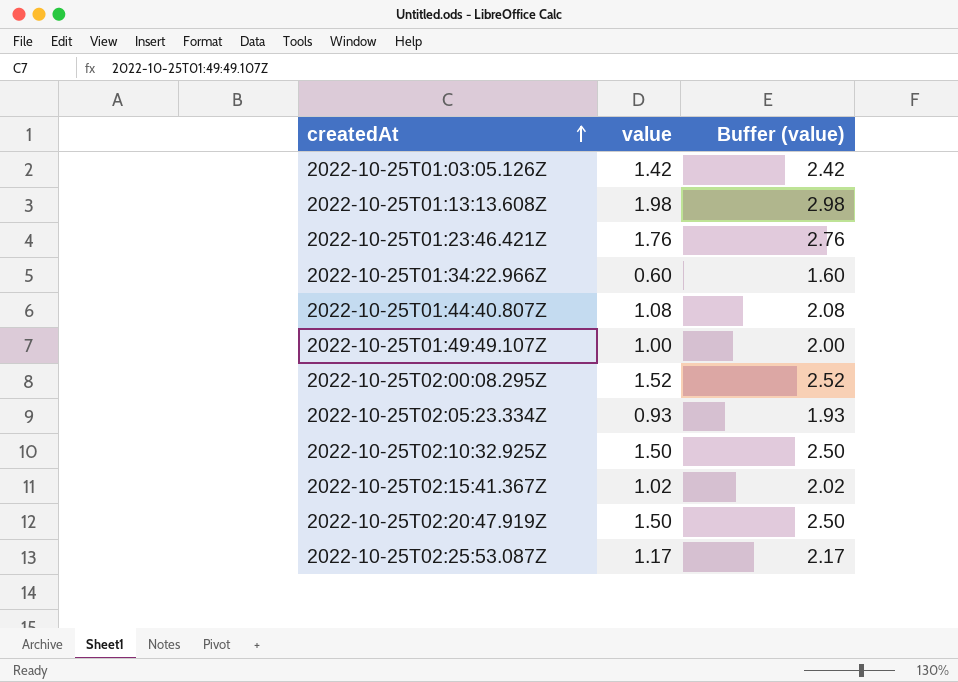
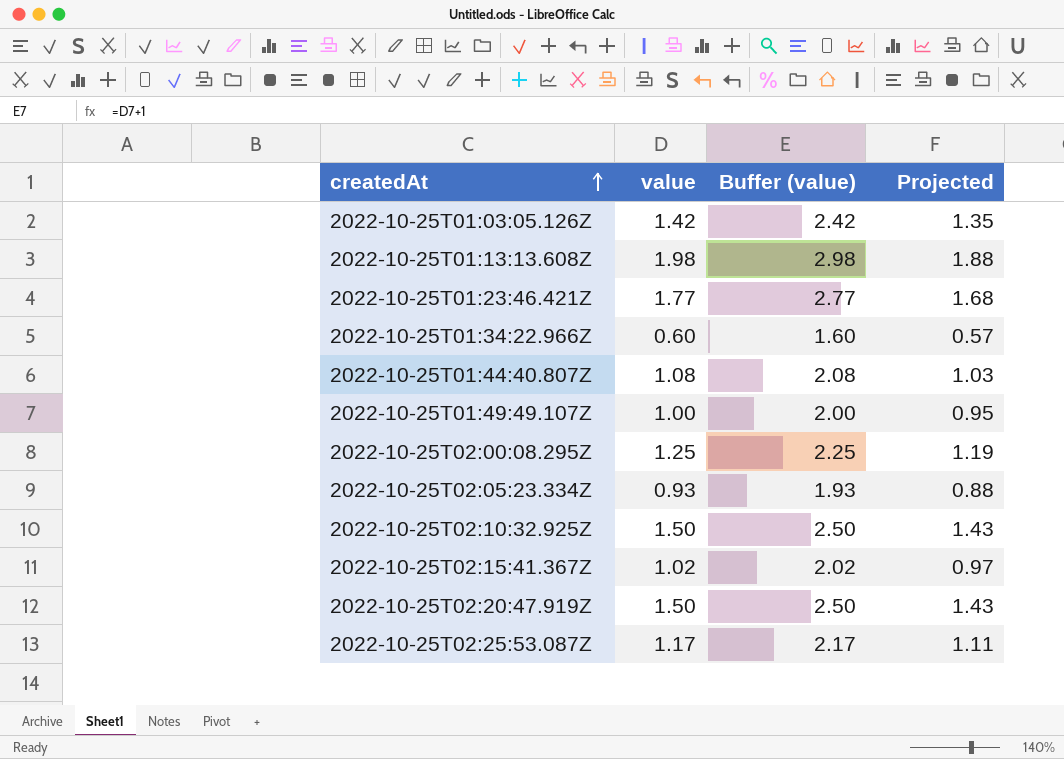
column Projected | formula: none -> [value] * 0.95
2022-10-25T01:23:46.421Z | value: 1.76 -> 1.77
2022-10-25T01:23:46.421Z | Buffer (value): 2.76 -> 2.77
2022-10-25T02:00:08.295Z | value: 1.52 -> 1.25
2022-10-25T02:00:08.295Z | Buffer (value): 2.52 -> 2.25

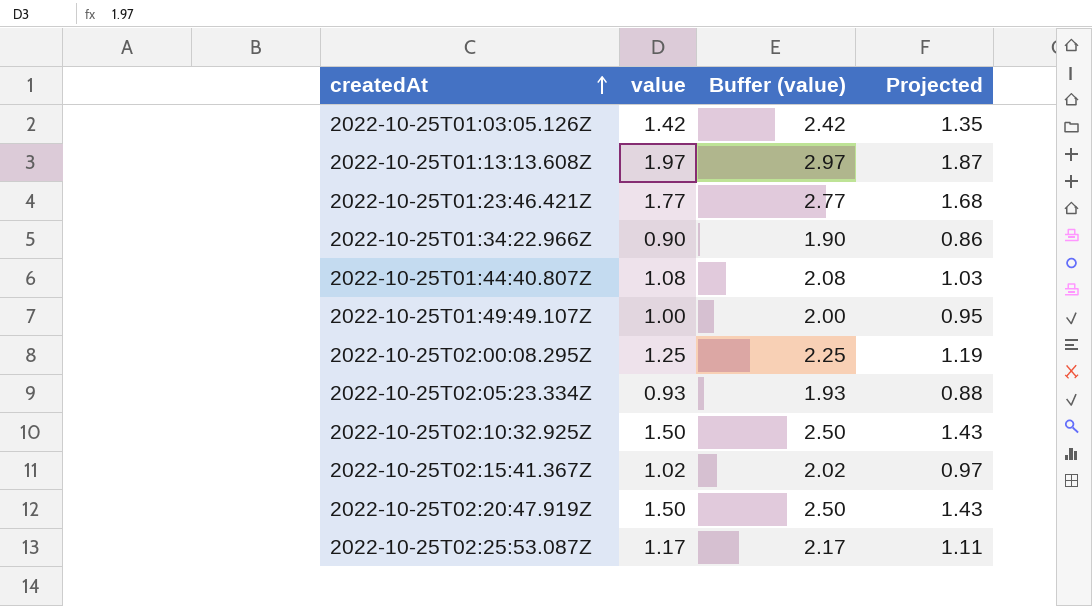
2022-10-25T01:13:13.608Z | value: 1.98 -> 1.97
2022-10-25T01:13:13.608Z | Buffer (value): 2.98 -> 2.97
2022-10-25T01:13:13.608Z | Projected: 1.88 -> 1.87
2022-10-25T01:34:22.966Z | value: 0.60 -> 0.90
2022-10-25T01:34:22.966Z | Buffer (value): 1.60 -> 1.90
2022-10-25T01:34:22.966Z | Projected: 0.57 -> 0.86

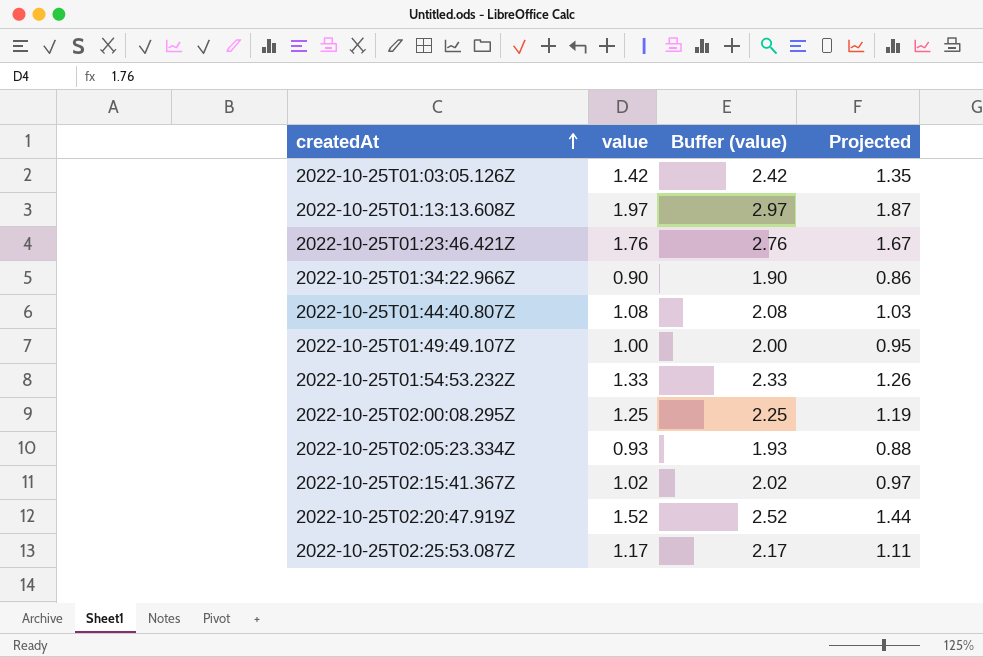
row 2022-10-25T02:10:32.925Z: 1.50 | 2.50 | 1.43 -> none
2022-10-25T01:23:46.421Z | value: 1.77 -> 1.76
2022-10-25T01:23:46.421Z | Buffer (value): 2.77 -> 2.76
2022-10-25T01:23:46.421Z | Projected: 1.68 -> 1.67
row 2022-10-25T01:54:53.232Z: none -> 1.33 | 2.33 | 1.26
2022-10-25T02:20:47.919Z | value: 1.50 -> 1.52
2022-10-25T02:20:47.919Z | Buffer (value): 2.50 -> 2.52
2022-10-25T02:20:47.919Z | Projected: 1.43 -> 1.44

